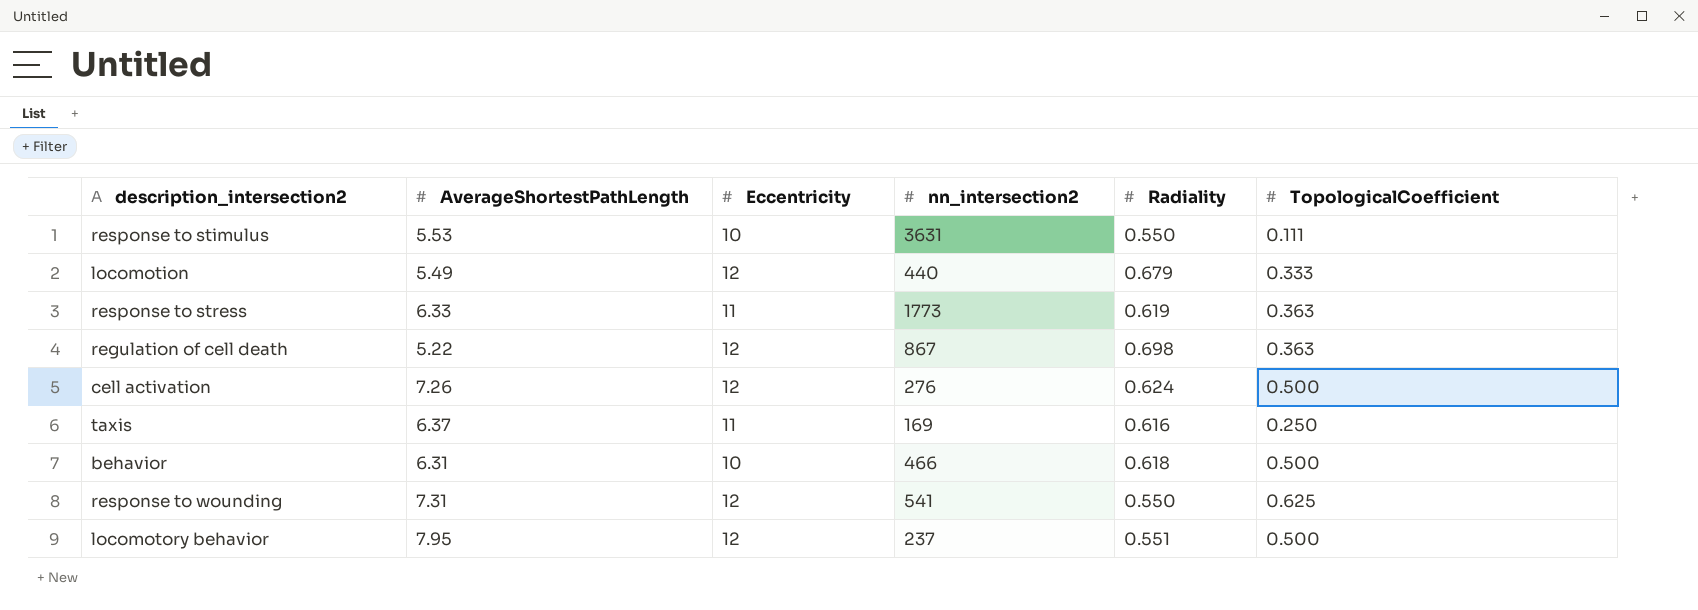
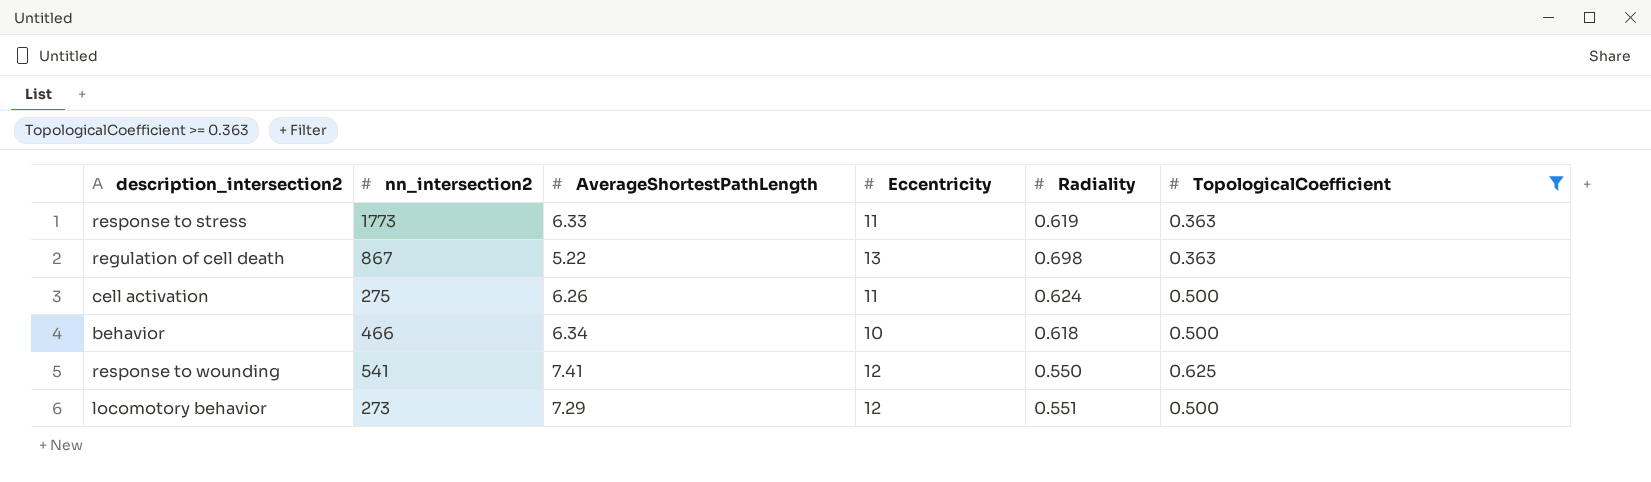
filter: none -> TopologicalCoefficient >= 0.363
column nn_intersection2 | position: 4 -> 2
regulation of cell death | Eccentricity: 12 -> 13
cell activation | nn_intersection2: 276 -> 275
cell activation | AverageShortestPathLength: 7.26 -> 6.26
cell activation | Eccentricity: 12 -> 11
behavior | AverageShortestPathLength: 6.31 -> 6.34
response to wounding | AverageShortestPathLength: 7.31 -> 7.41
locomotory behavior | nn_intersection2: 237 -> 273
locomotory behavior | AverageShortestPathLength: 7.95 -> 7.29

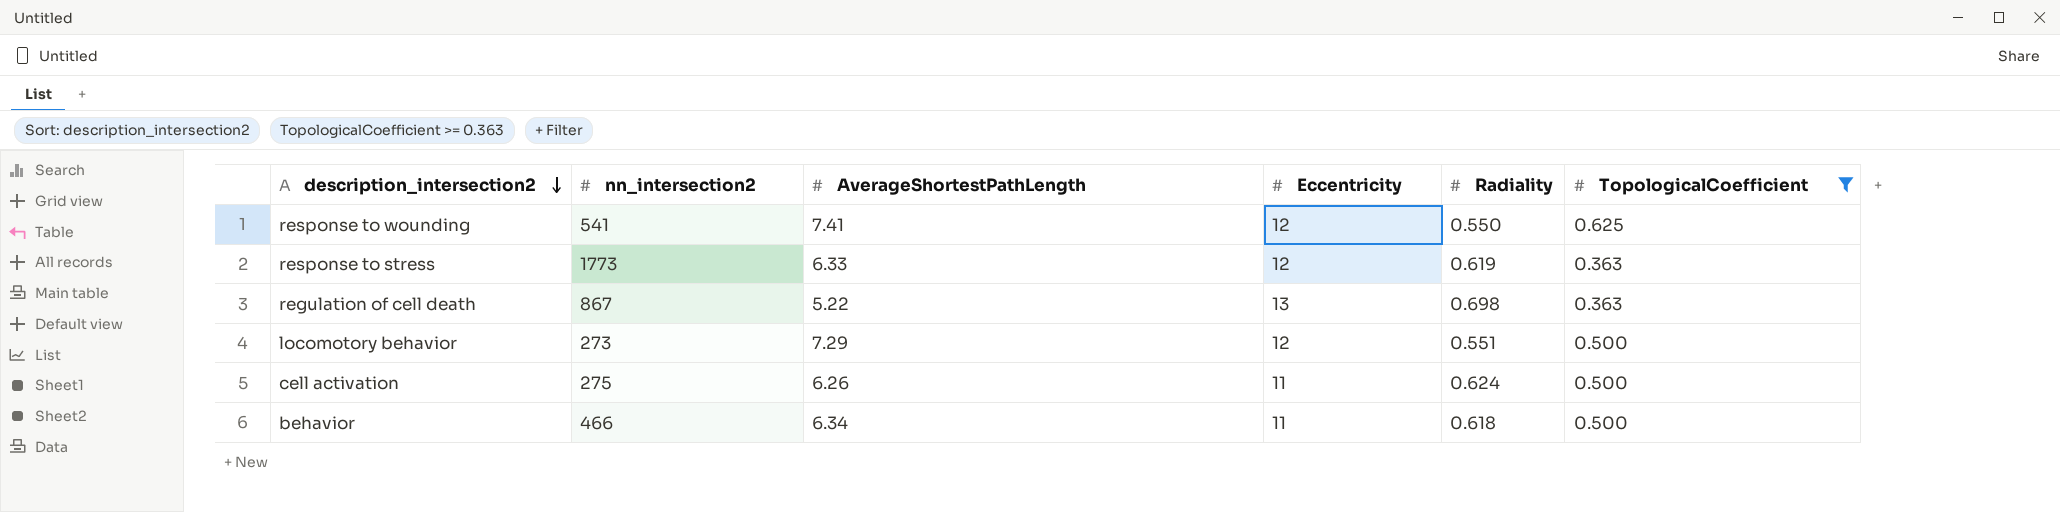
row order: none -> description_intersection2 descending
response to stress | Eccentricity: 11 -> 12
behavior | Eccentricity: 10 -> 11

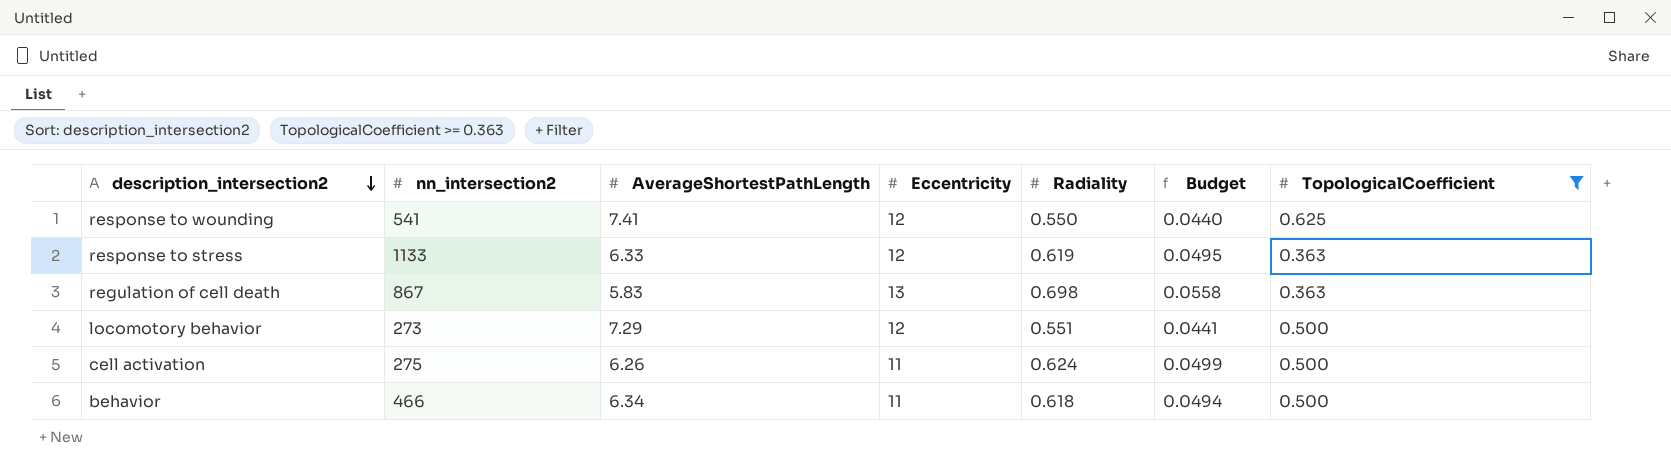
column Budget | formula: none -> [Radiality] * 0.08
response to stress | nn_intersection2: 1773 -> 1133
regulation of cell death | AverageShortestPathLength: 5.22 -> 5.83

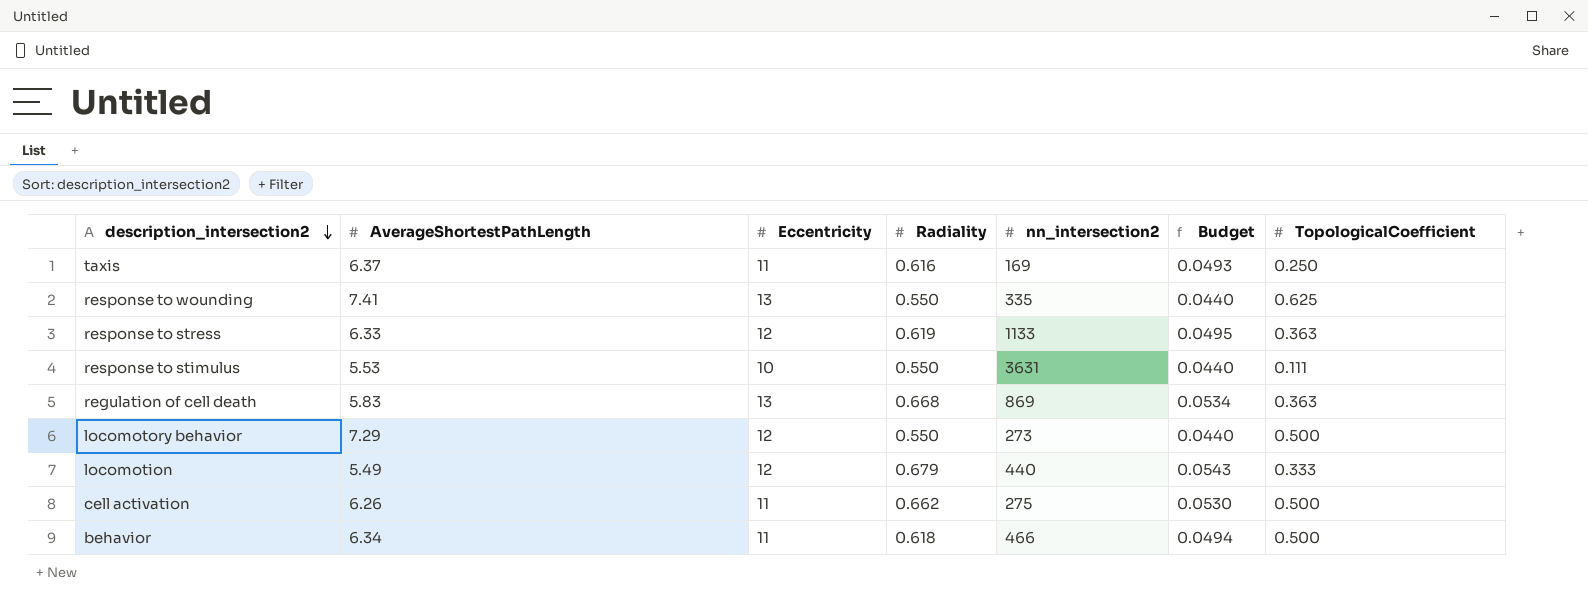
filter: TopologicalCoefficient >= 0.363 -> none
column nn_intersection2 | position: 2 -> 5
response to wounding | Eccentricity: 12 -> 13
response to wounding | nn_intersection2: 541 -> 335
regulation of cell death | Radiality: 0.698 -> 0.668
regulation of cell death | nn_intersection2: 867 -> 869
regulation of cell death | Budget: 0.0558 -> 0.0534
locomotory behavior | Radiality: 0.551 -> 0.550
locomotory behavior | Budget: 0.0441 -> 0.0440
cell activation | Radiality: 0.624 -> 0.662
cell activation | Budget: 0.0499 -> 0.0530

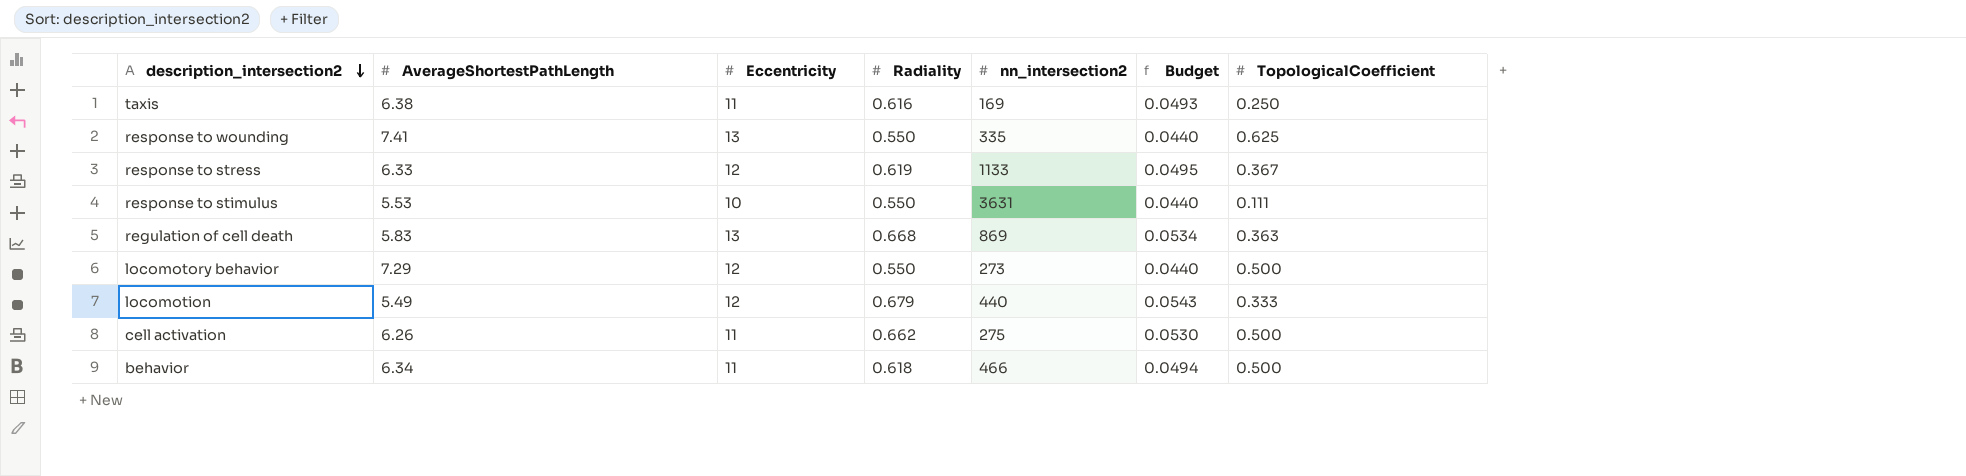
taxis | AverageShortestPathLength: 6.37 -> 6.38
response to stress | TopologicalCoefficient: 0.363 -> 0.367

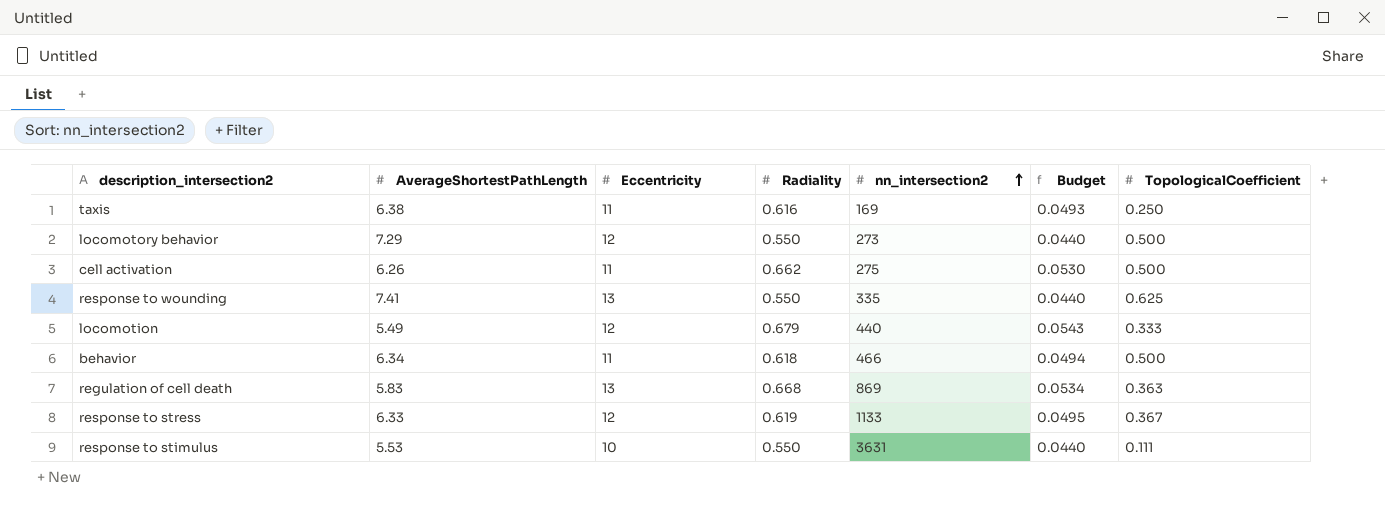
row order: description_intersection2 descending -> nn_intersection2 ascending

